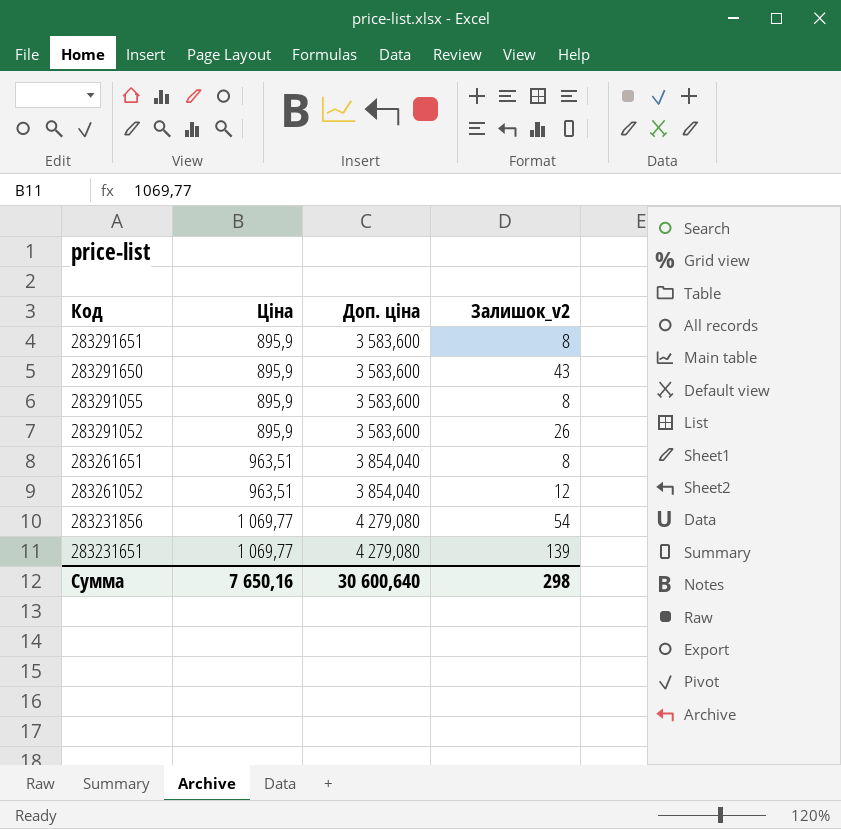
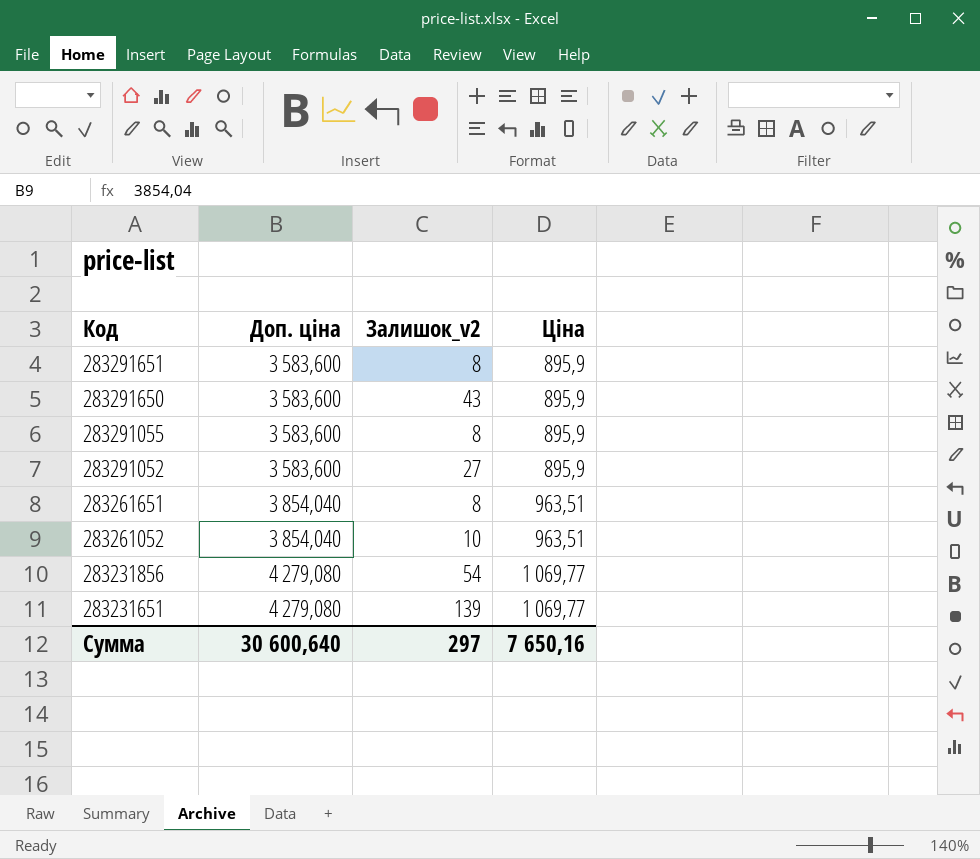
column Ціна | position: 2 -> 4
283291052 | Залишок_v2: 26 -> 27
283261052 | Залишок_v2: 12 -> 10
Сумма | Залишок_v2: 298 -> 297

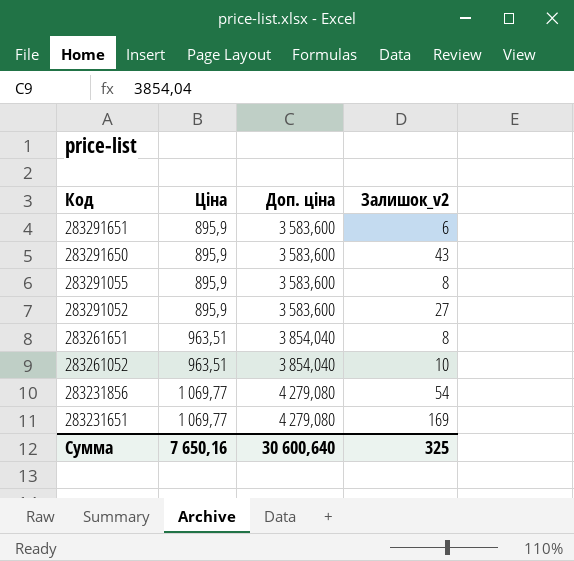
column Ціна | position: 4 -> 2
283291651 | Залишок_v2: 8 -> 6
283231651 | Залишок_v2: 139 -> 169
Сумма | Залишок_v2: 297 -> 325

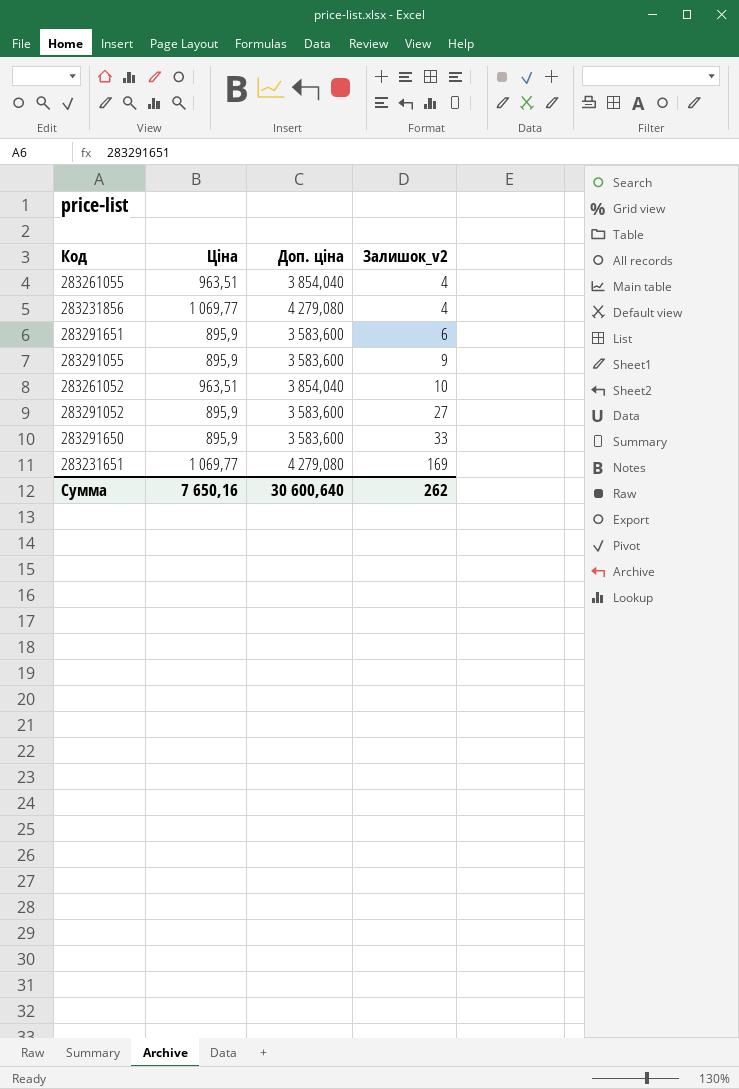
row order: Код descending -> Залишок_v2 ascending
row 283261651: 963,51 | 3 854,040 | 8 -> none
row 283261055: none -> 963,51 | 3 854,040 | 4
283231856 | Залишок_v2: 54 -> 4
283291055 | Залишок_v2: 8 -> 9
283291650 | Залишок_v2: 43 -> 33
Сумма | Залишок_v2: 325 -> 262

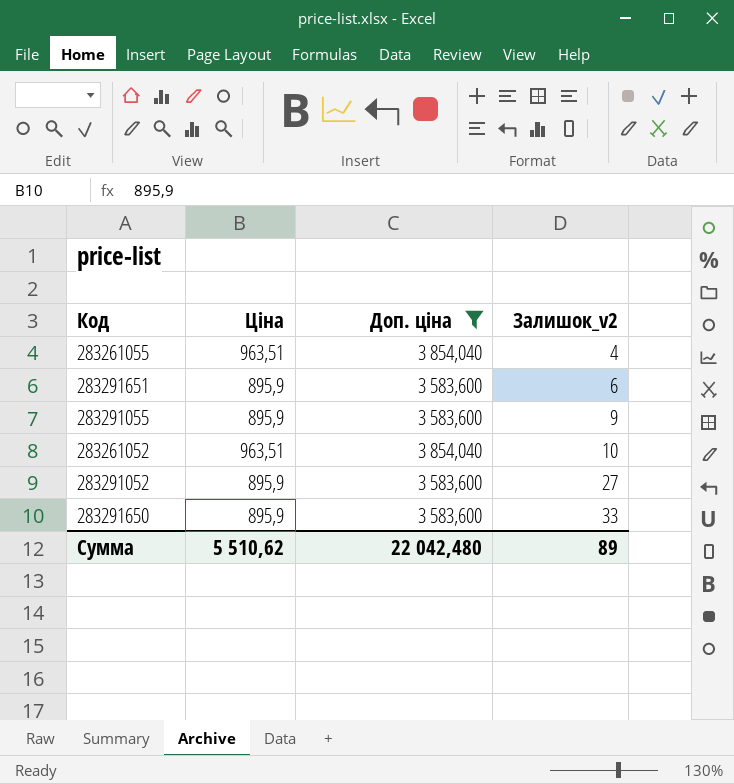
filter: none -> Доп. ціна != 4 279,080
Сумма | Ціна: 7 650,16 -> 5 510,62
Сумма | Доп. ціна: 30 600,640 -> 22 042,480
Сумма | Залишок_v2: 262 -> 89

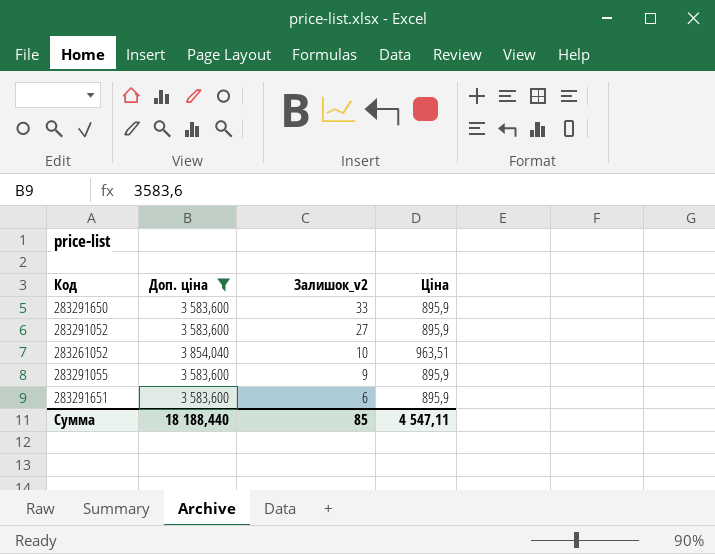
row order: Залишок_v2 ascending -> Залишок_v2 descending
column Ціна | position: 2 -> 4
row 283261055: 963,51 | 3 854,040 | 4 -> none
Сумма | Доп. ціна: 22 042,480 -> 18 188,440
Сумма | Залишок_v2: 89 -> 85
Сумма | Ціна: 5 510,62 -> 4 547,11

